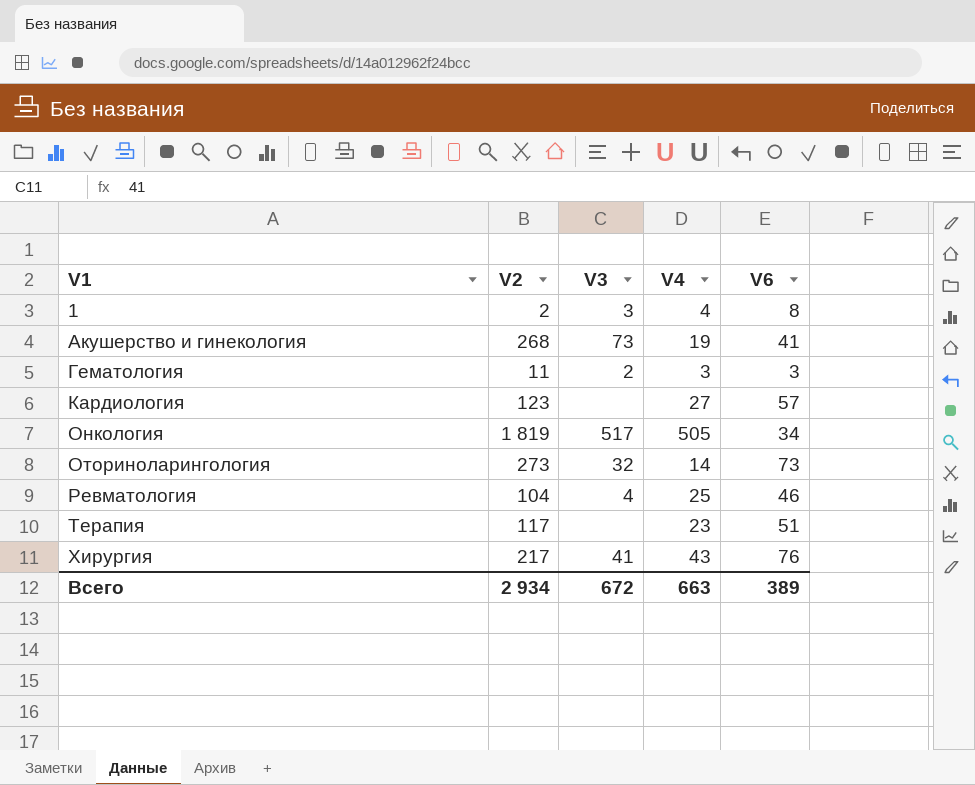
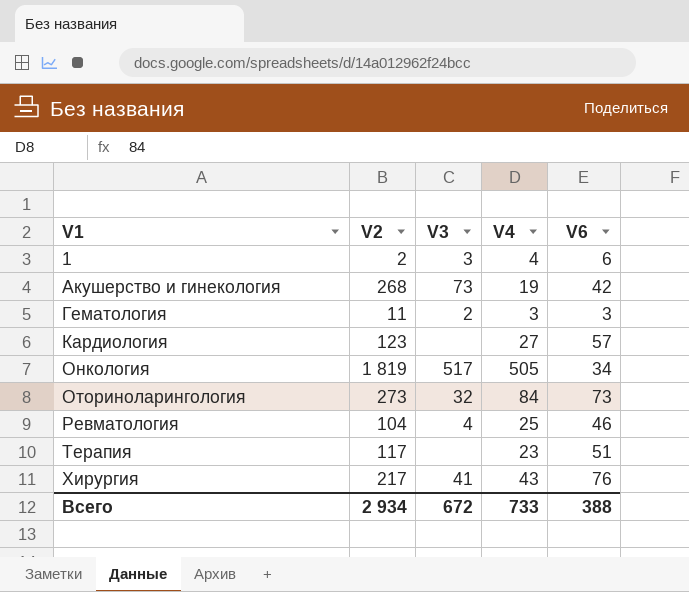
1 | V6: 8 -> 6
Акушерство и гинекология | V6: 41 -> 42
Оториноларингология | V4: 14 -> 84
Всего | V4: 663 -> 733
Всего | V6: 389 -> 388

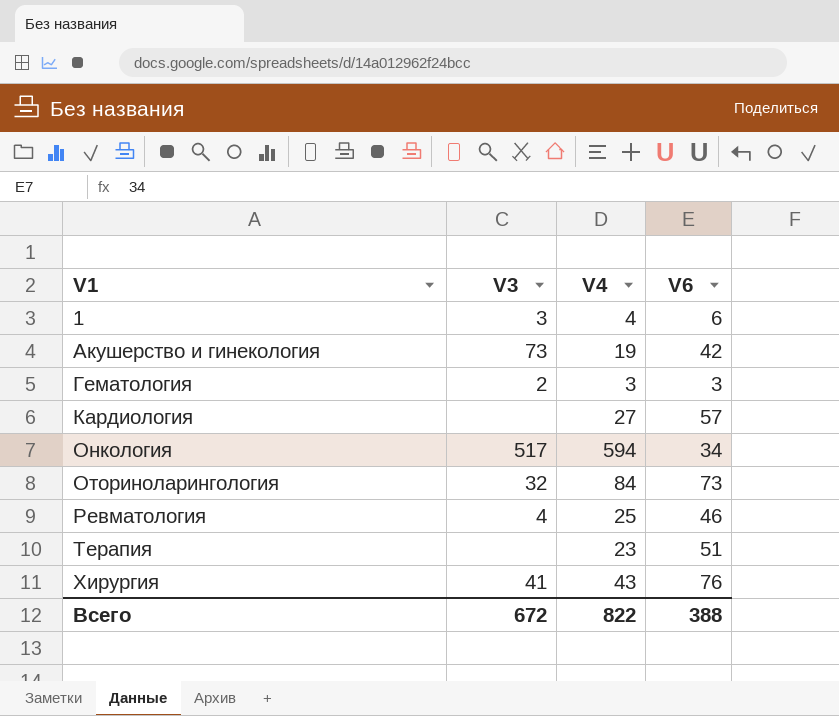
column V2 | position: 2 -> none
Онкология | V4: 505 -> 594
Всего | V4: 733 -> 822

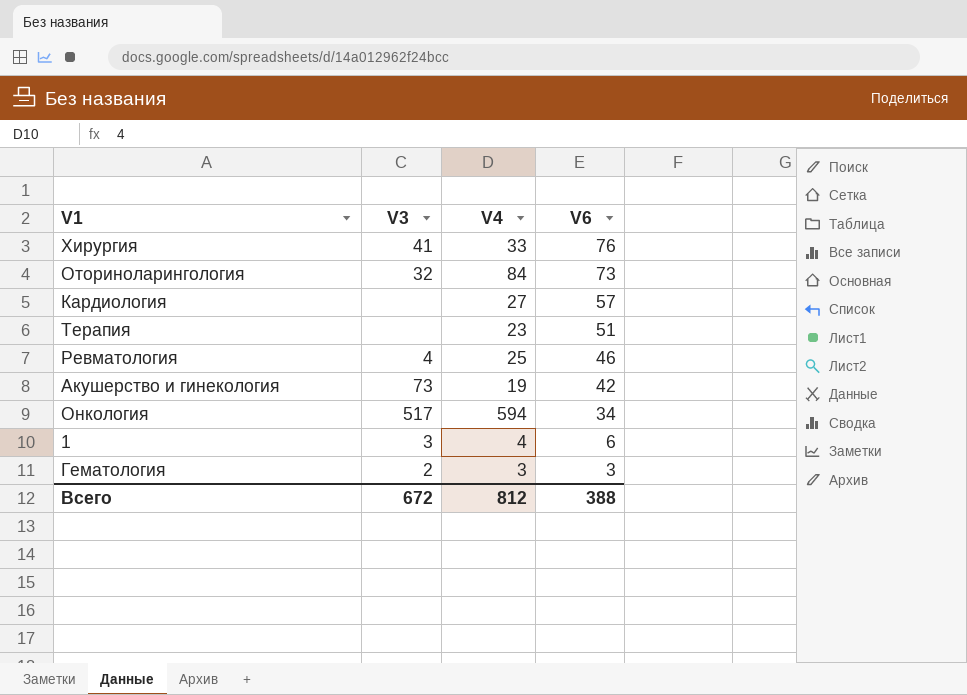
row order: V1 ascending -> V6 descending
Хирургия | V4: 43 -> 33
Всего | V4: 822 -> 812

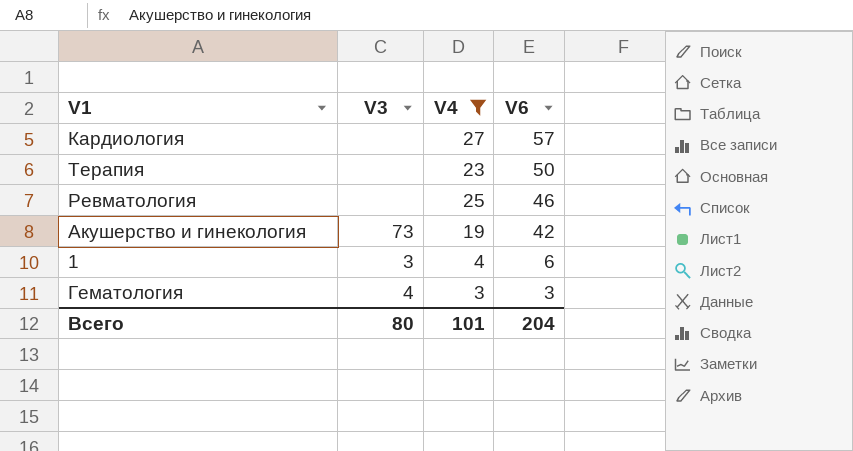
filter: none -> V4 <= 27
Терапия | V6: 51 -> 50
Ревматология | V3: 4 -> none
Гематология | V3: 2 -> 4
Всего | V3: 672 -> 80
Всего | V4: 812 -> 101
Всего | V6: 388 -> 204

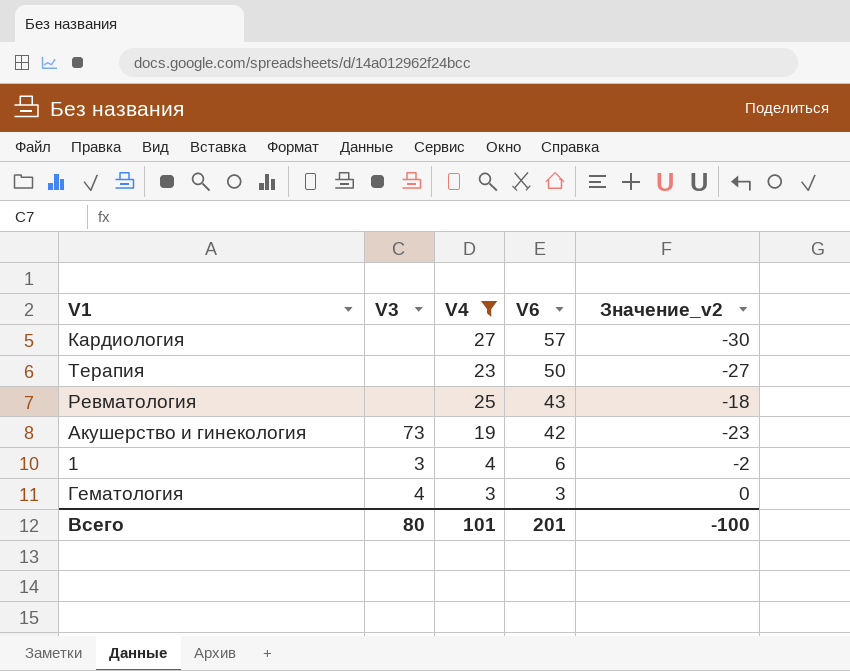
column Значение_v2 | formula: none -> [V4] - [V6]
Ревматология | V6: 46 -> 43
Всего | V6: 204 -> 201

